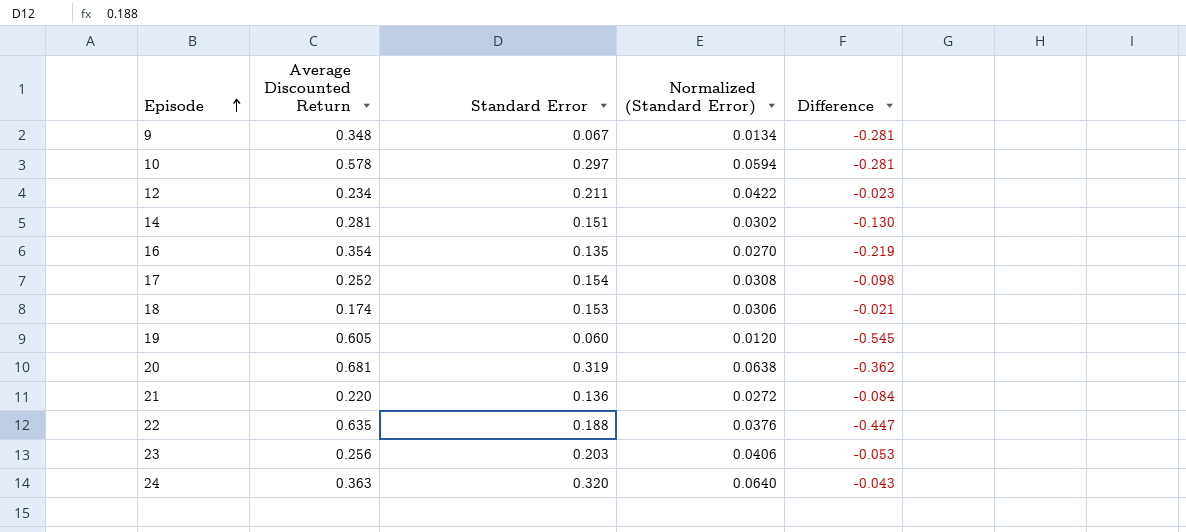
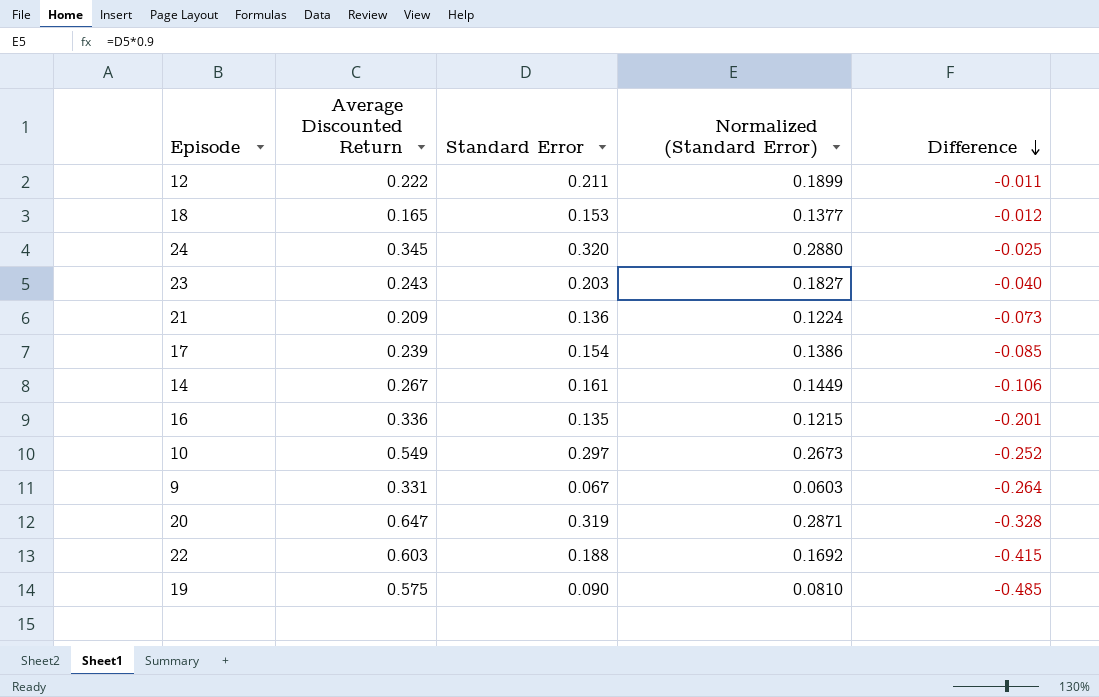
row order: Episode ascending -> Difference descending
column Normalized (Standard Error) | formula: [Standard Error] * 0.2 -> [Standard Error] * 0.9
12 | Average Discounted Return: 0.234 -> 0.222
12 | Difference: -0.023 -> -0.011
18 | Average Discounted Return: 0.174 -> 0.165
18 | Difference: -0.021 -> -0.012
24 | Average Discounted Return: 0.363 -> 0.345
24 | Difference: -0.043 -> -0.025
23 | Average Discounted Return: 0.256 -> 0.243
23 | Difference: -0.053 -> -0.040
21 | Average Discounted Return: 0.220 -> 0.209
21 | Difference: -0.084 -> -0.073
17 | Average Discounted Return: 0.252 -> 0.239
17 | Difference: -0.098 -> -0.085
14 | Average Discounted Return: 0.281 -> 0.267
14 | Standard Error: 0.151 -> 0.161
14 | Difference: -0.130 -> -0.106
16 | Average Discounted Return: 0.354 -> 0.336
16 | Difference: -0.219 -> -0.201
10 | Average Discounted Return: 0.578 -> 0.549
10 | Difference: -0.281 -> -0.252
9 | Average Discounted Return: 0.348 -> 0.331
9 | Difference: -0.281 -> -0.264
20 | Average Discounted Return: 0.681 -> 0.647
20 | Difference: -0.362 -> -0.328
22 | Average Discounted Return: 0.635 -> 0.603
22 | Difference: -0.447 -> -0.415
19 | Average Discounted Return: 0.605 -> 0.575
19 | Standard Error: 0.060 -> 0.090
19 | Difference: -0.545 -> -0.485

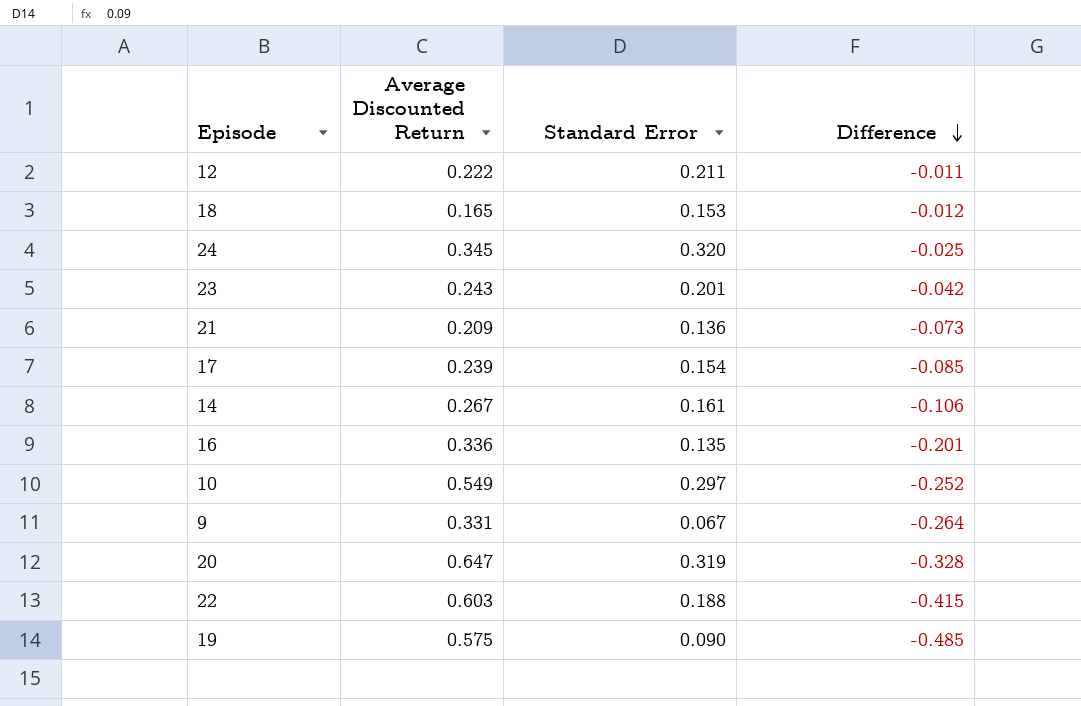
column Normalized (Standard Error) | formula: [Standard Error] * 0.9 -> none
23 | Standard Error: 0.203 -> 0.201
23 | Difference: -0.040 -> -0.042

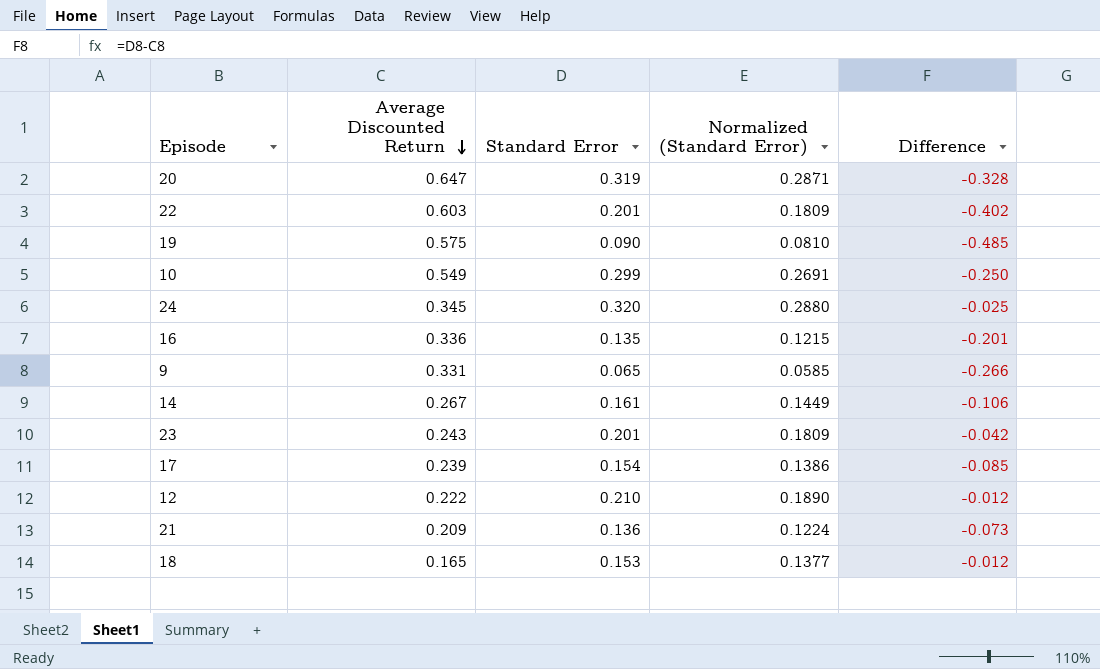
row order: Difference descending -> Average Discounted Return descending
column Normalized (Standard Error) | formula: none -> [Standard Error] * 0.9
22 | Standard Error: 0.188 -> 0.201
22 | Difference: -0.415 -> -0.402
10 | Standard Error: 0.297 -> 0.299
10 | Difference: -0.252 -> -0.250
9 | Standard Error: 0.067 -> 0.065
9 | Difference: -0.264 -> -0.266
12 | Standard Error: 0.211 -> 0.210
12 | Difference: -0.011 -> -0.012

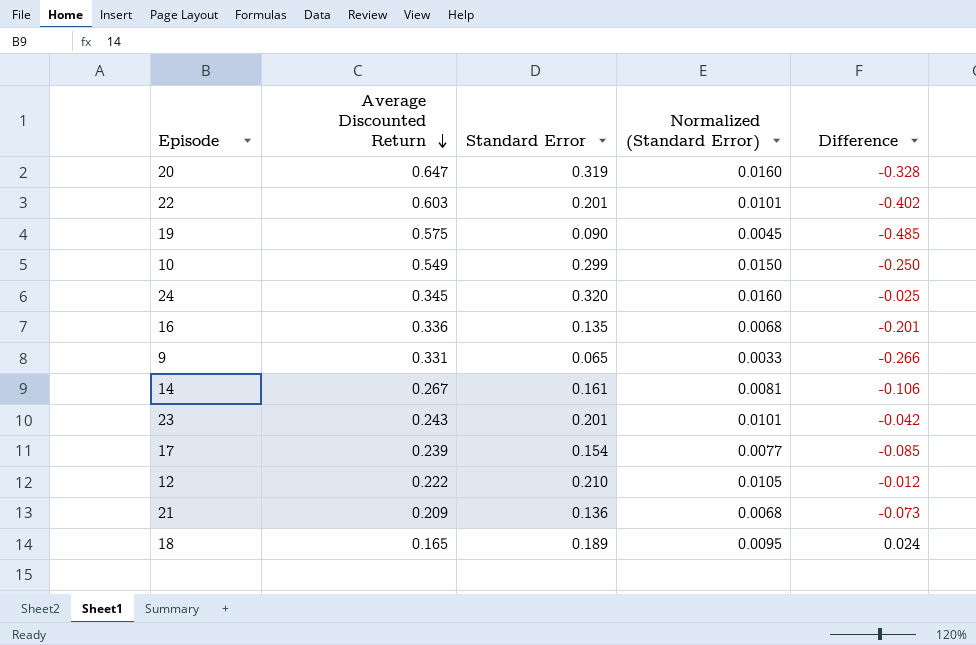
column Normalized (Standard Error) | formula: [Standard Error] * 0.9 -> [Standard Error] * 0.05
18 | Standard Error: 0.153 -> 0.189
18 | Difference: -0.012 -> 0.024

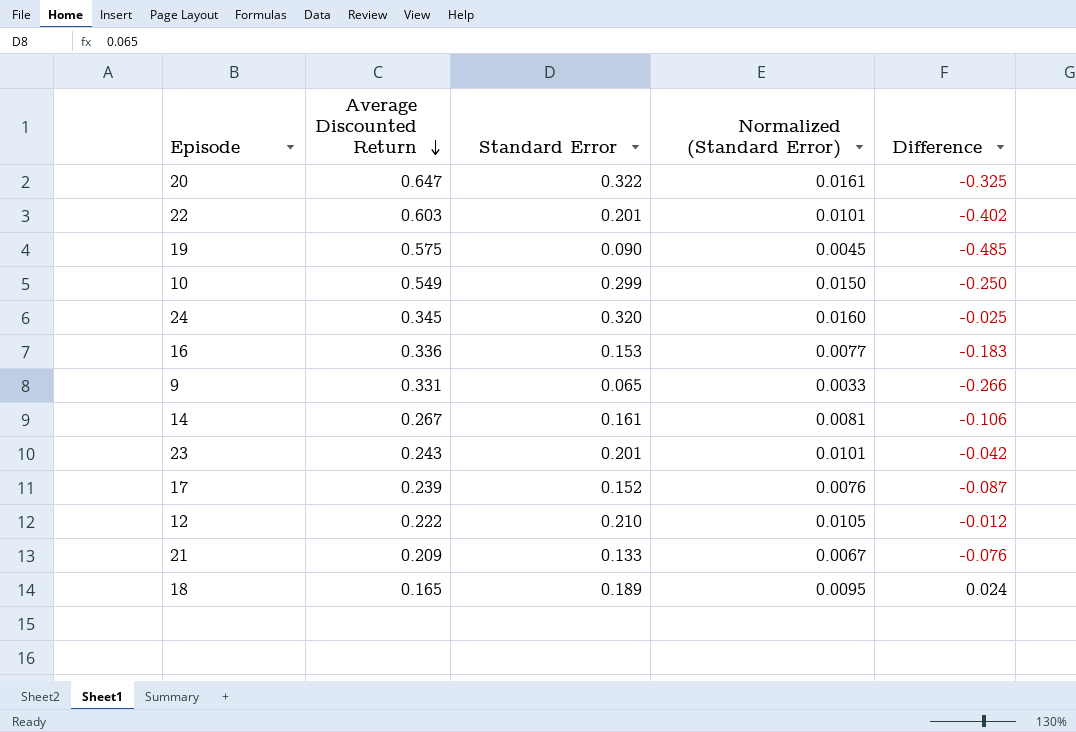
20 | Standard Error: 0.319 -> 0.322
20 | Normalized (Standard Error): 0.0160 -> 0.0161
20 | Difference: -0.328 -> -0.325
16 | Standard Error: 0.135 -> 0.153
16 | Normalized (Standard Error): 0.0068 -> 0.0077
16 | Difference: -0.201 -> -0.183
17 | Standard Error: 0.154 -> 0.152
17 | Normalized (Standard Error): 0.0077 -> 0.0076
17 | Difference: -0.085 -> -0.087
21 | Standard Error: 0.136 -> 0.133
21 | Normalized (Standard Error): 0.0068 -> 0.0067
21 | Difference: -0.073 -> -0.076

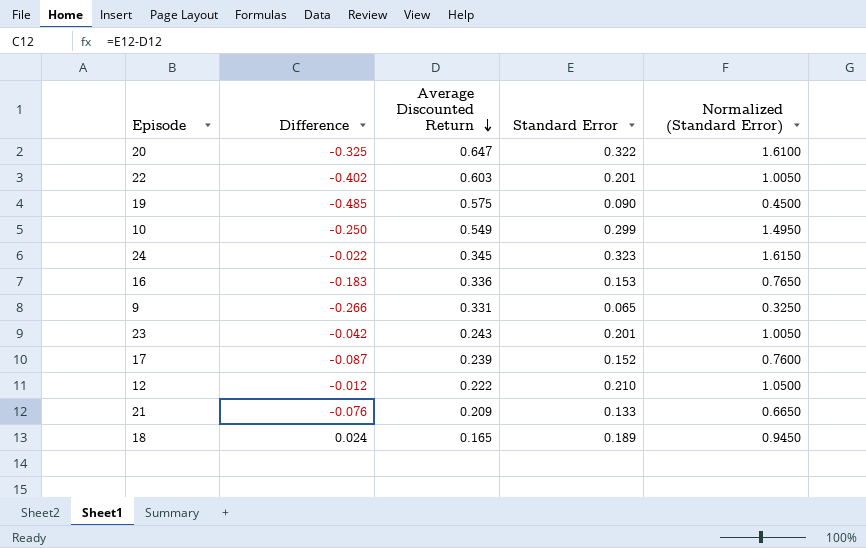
column Difference | position: 5 -> 2
column Normalized (Standard Error) | formula: [Standard Error] * 0.05 -> [Standard Error] * 5
row 14: 0.267 | 0.161 | 0.0081 | -0.106 -> none
24 | Difference: -0.025 -> -0.022
24 | Standard Error: 0.320 -> 0.323

